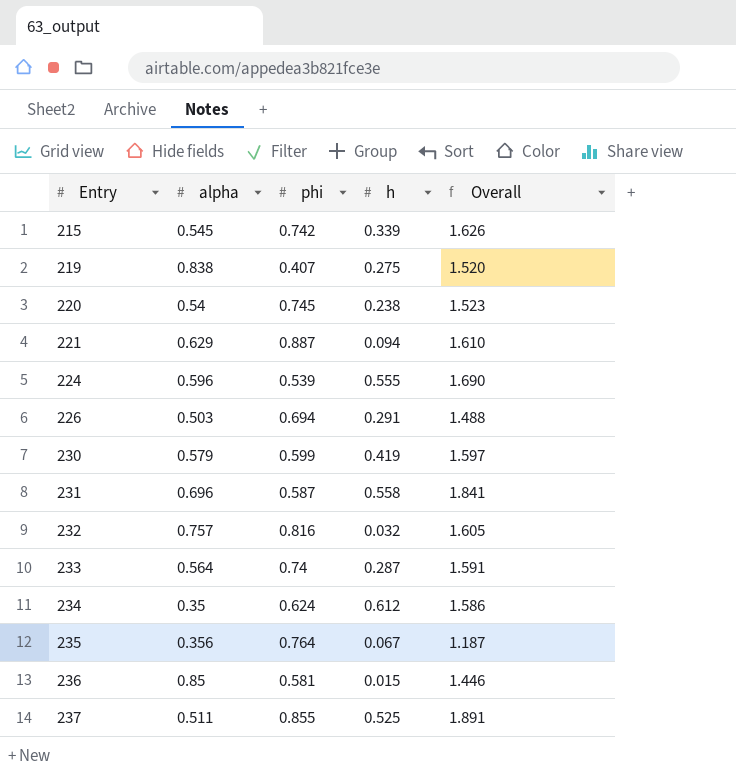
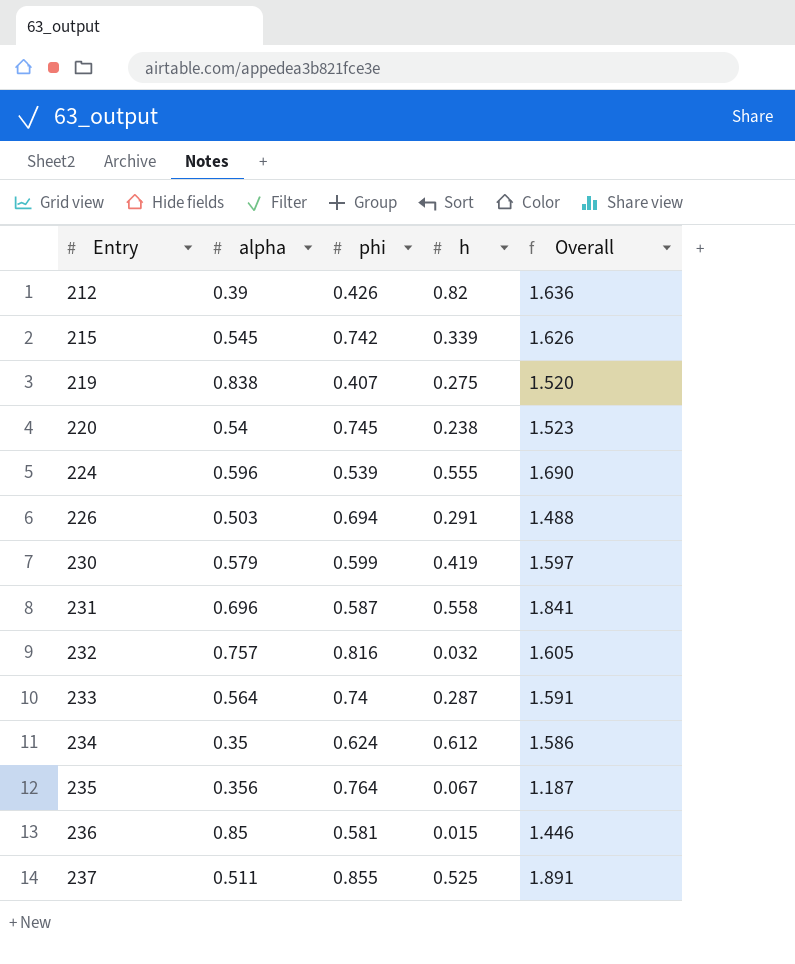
row 221: 0.629 | 0.887 | 0.094 | 1.610 -> none
row 212: none -> 0.39 | 0.426 | 0.82 | 1.636

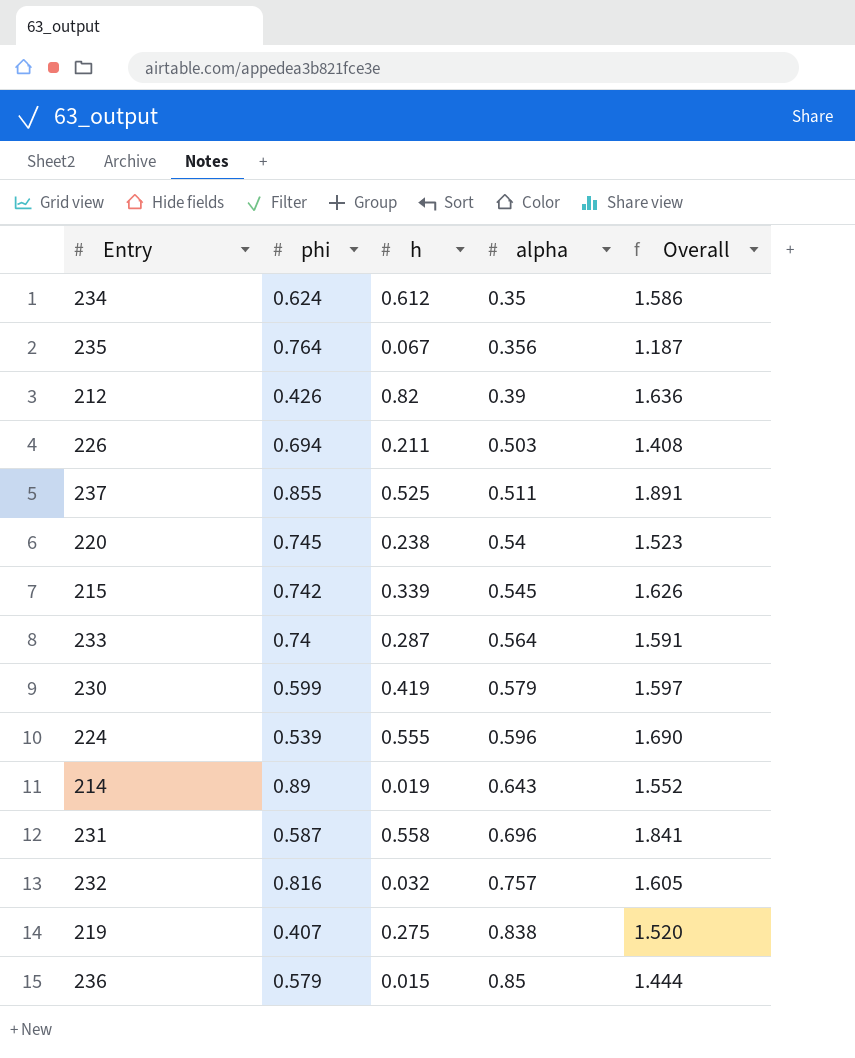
row order: Entry ascending -> alpha ascending
column alpha | position: 2 -> 4
226 | h: 0.291 -> 0.211
226 | Overall: 1.488 -> 1.408
row 214: none -> 0.89 | 0.019 | 0.643 | 1.552
236 | phi: 0.581 -> 0.579
236 | Overall: 1.446 -> 1.444

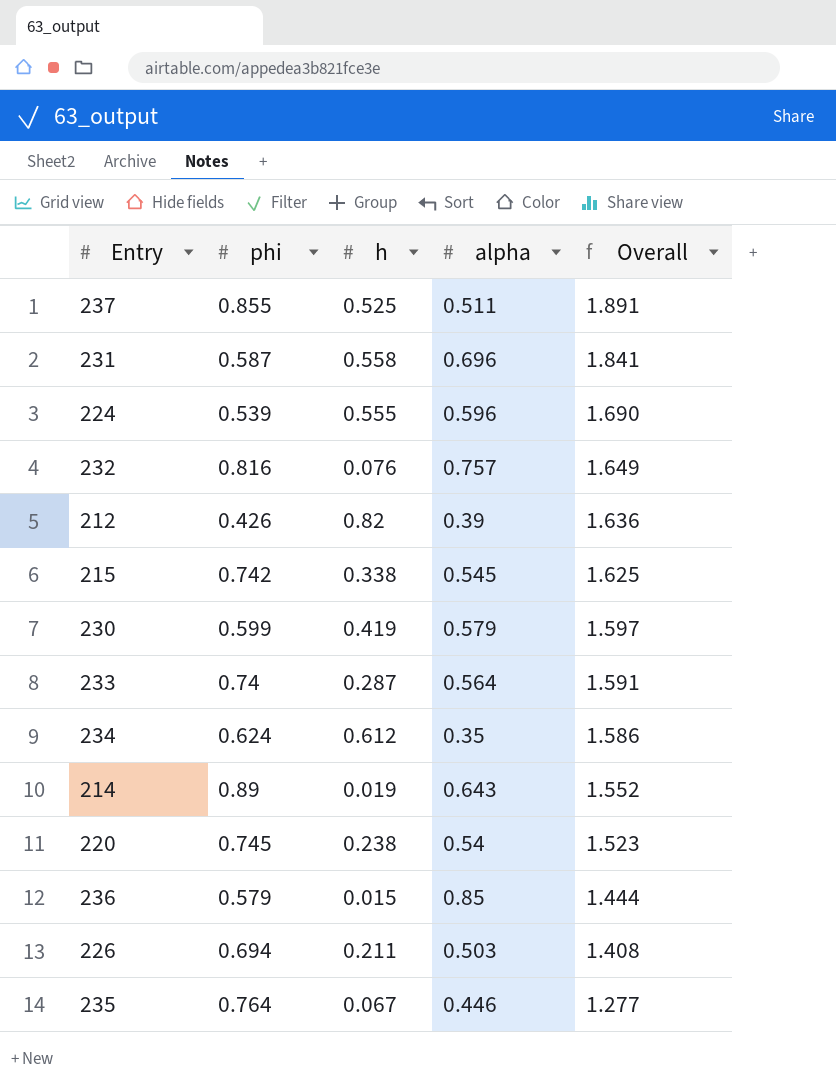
row order: alpha ascending -> Overall descending
row 219: 0.407 | 0.275 | 0.838 | 1.520 -> none
232 | h: 0.032 -> 0.076
232 | Overall: 1.605 -> 1.649
215 | h: 0.339 -> 0.338
215 | Overall: 1.626 -> 1.625
235 | alpha: 0.356 -> 0.446
235 | Overall: 1.187 -> 1.277

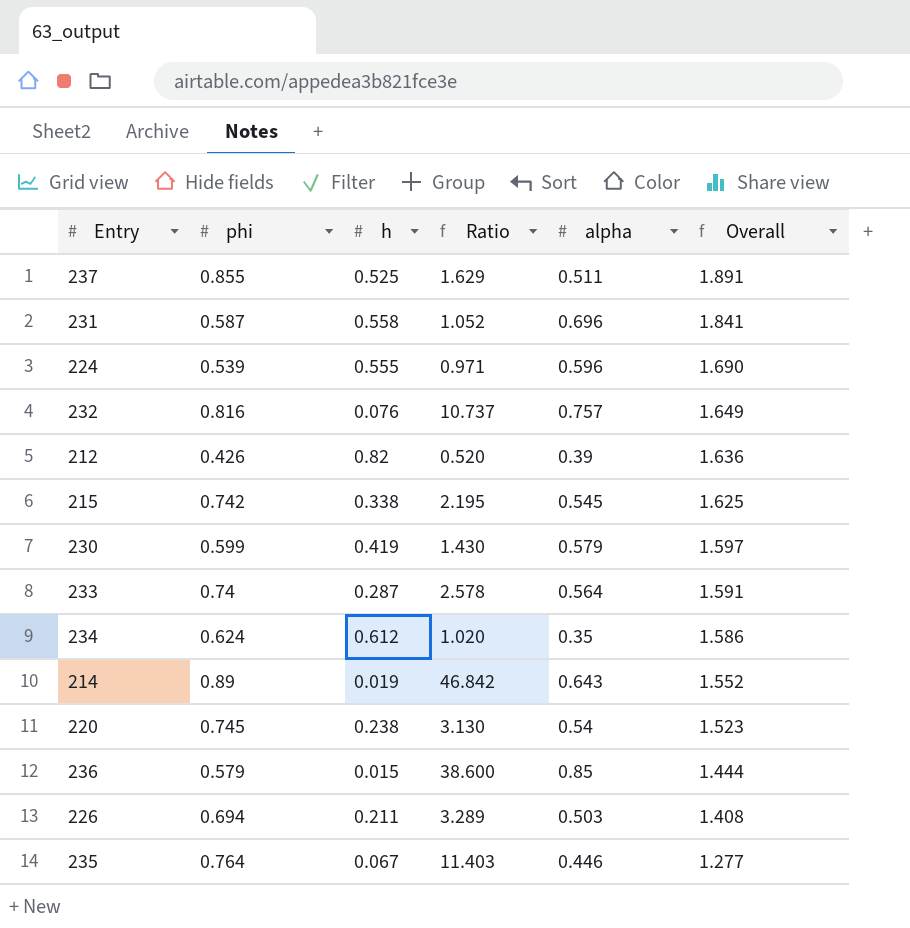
column Ratio | formula: none -> [phi] / [h]

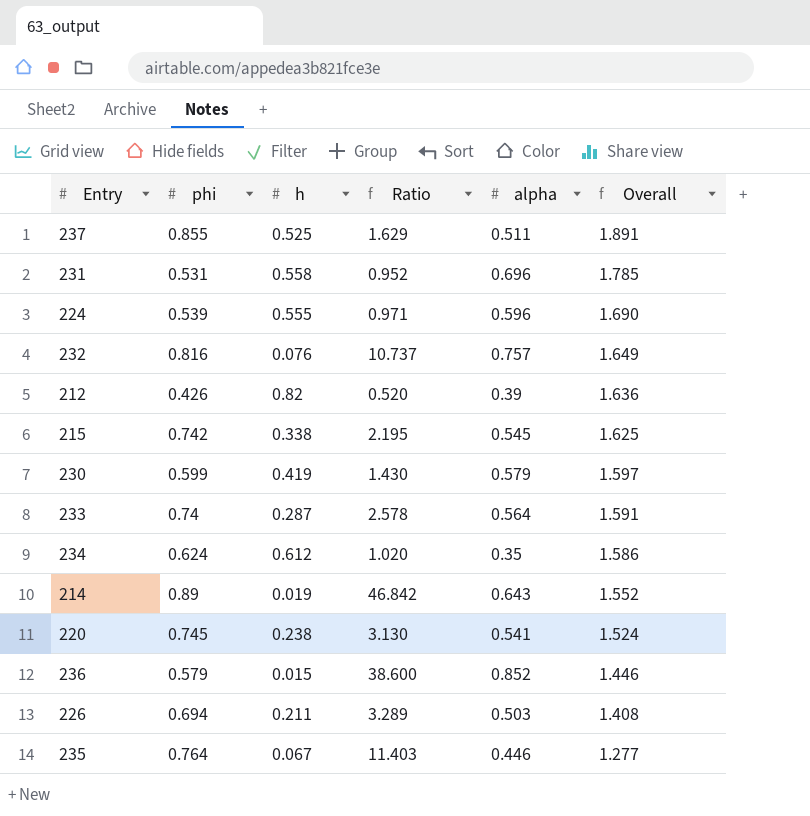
231 | phi: 0.587 -> 0.531
231 | Ratio: 1.052 -> 0.952
231 | Overall: 1.841 -> 1.785
220 | alpha: 0.54 -> 0.541
220 | Overall: 1.523 -> 1.524
236 | alpha: 0.85 -> 0.852
236 | Overall: 1.444 -> 1.446

